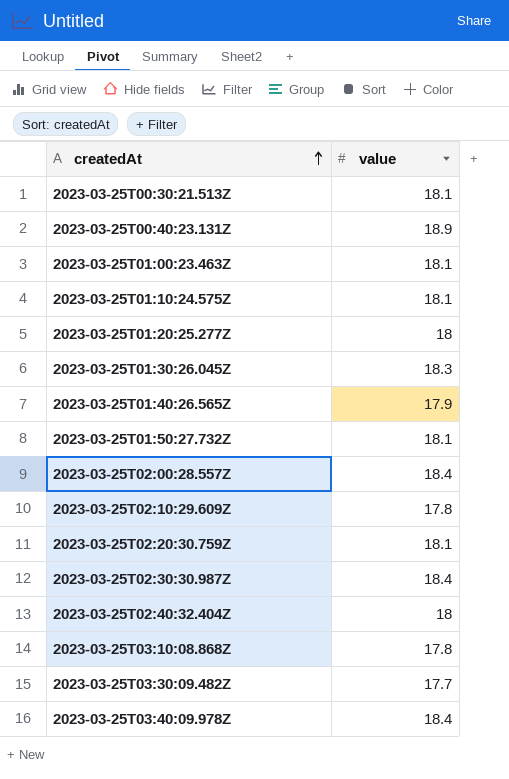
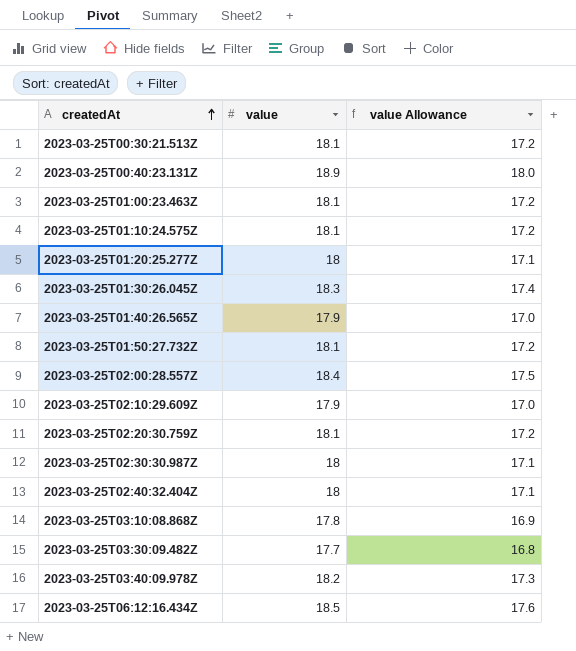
column value Allowance | formula: none -> [value] * 0.95
2023-03-25T02:10:29.609Z | value: 17.8 -> 17.9
2023-03-25T02:30:30.987Z | value: 18.4 -> 18
2023-03-25T03:40:09.978Z | value: 18.4 -> 18.2
row 2023-03-25T06:12:16.434Z: none -> 18.5 | 17.6

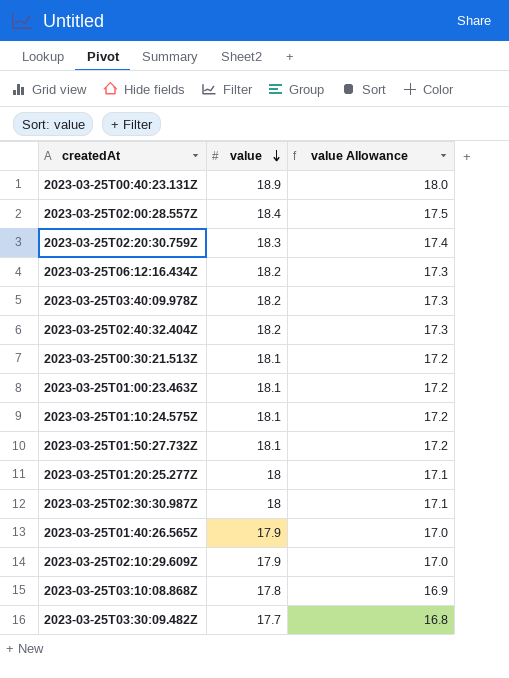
row order: createdAt ascending -> value descending
row 2023-03-25T01:30:26.045Z: 18.3 | 17.4 -> none
2023-03-25T02:20:30.759Z | value: 18.1 -> 18.3
2023-03-25T02:20:30.759Z | value Allowance: 17.2 -> 17.4
2023-03-25T06:12:16.434Z | value: 18.5 -> 18.2
2023-03-25T06:12:16.434Z | value Allowance: 17.6 -> 17.3
2023-03-25T02:40:32.404Z | value: 18 -> 18.2
2023-03-25T02:40:32.404Z | value Allowance: 17.1 -> 17.3

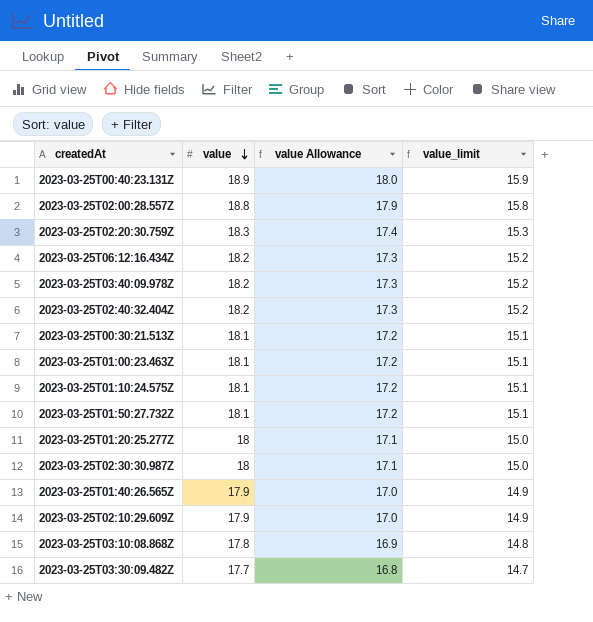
column value_limit | formula: none -> [value] - 3
2023-03-25T02:00:28.557Z | value: 18.4 -> 18.8
2023-03-25T02:00:28.557Z | value Allowance: 17.5 -> 17.9

